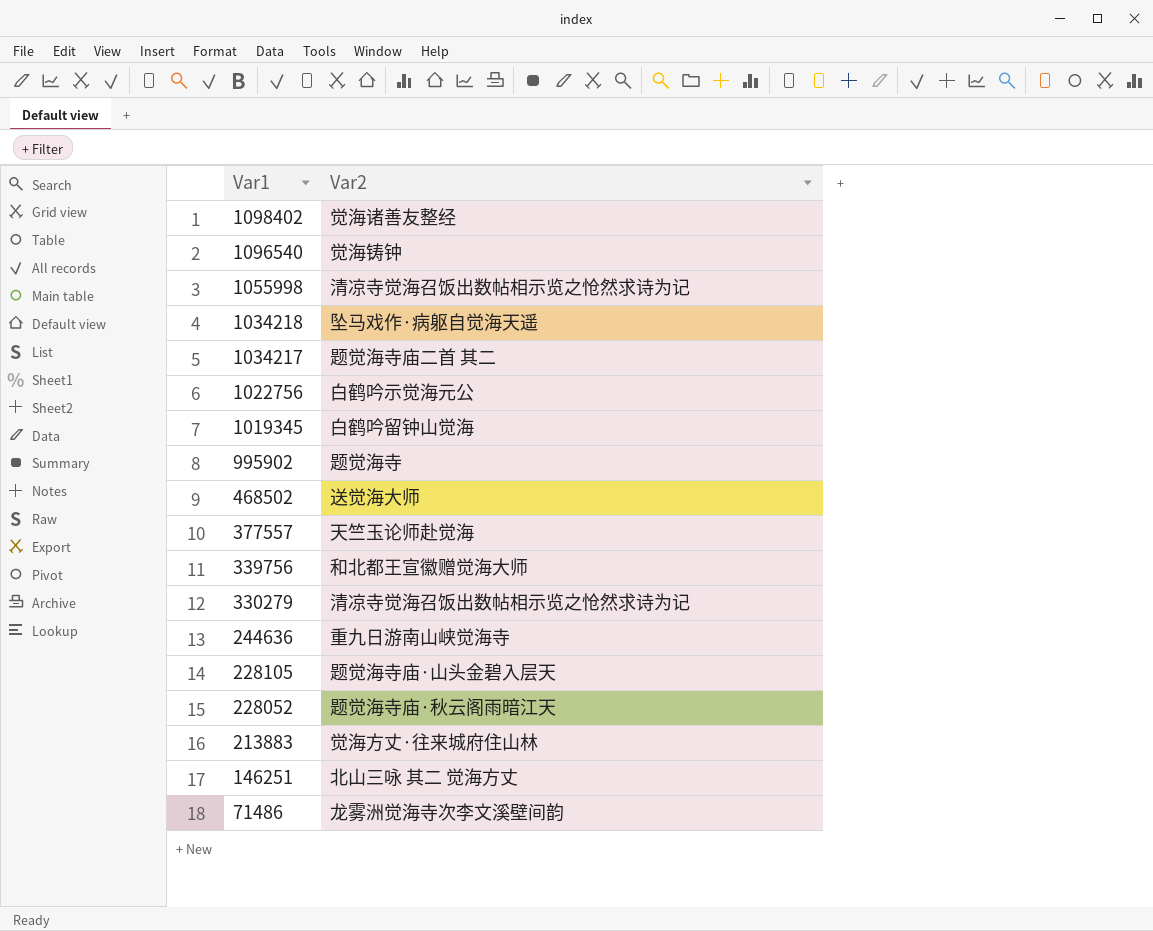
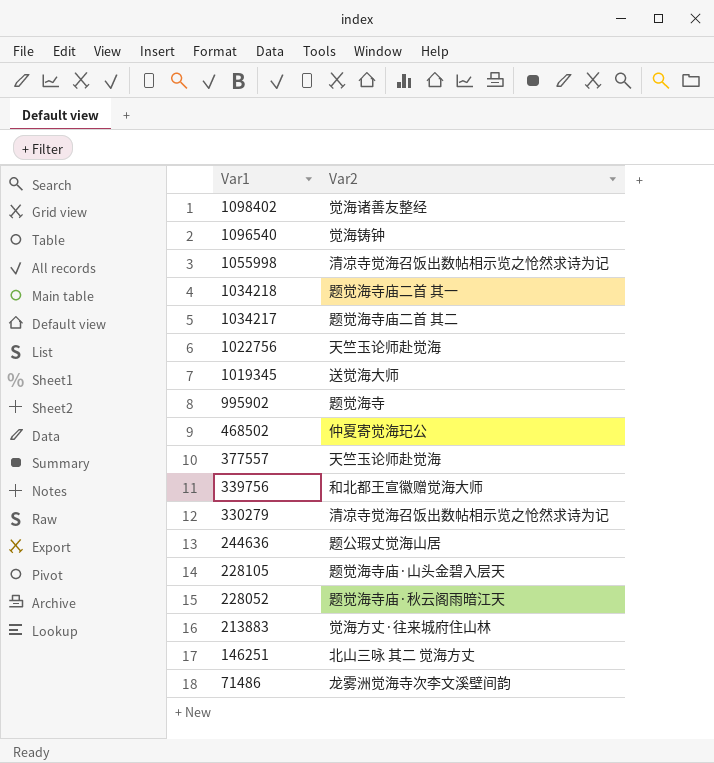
1034218 | Var2: 坠马戏作·病躯自觉海天遥 -> 题觉海寺庙二首 其一
1022756 | Var2: 白鹤吟示觉海元公 -> 天竺玉论师赴觉海
1019345 | Var2: 白鹤吟留钟山觉海 -> 送觉海大师
468502 | Var2: 送觉海大师 -> 仲夏寄觉海玘公
244636 | Var2: 重九日游南山峡觉海寺 -> 题公瑕丈觉海山居

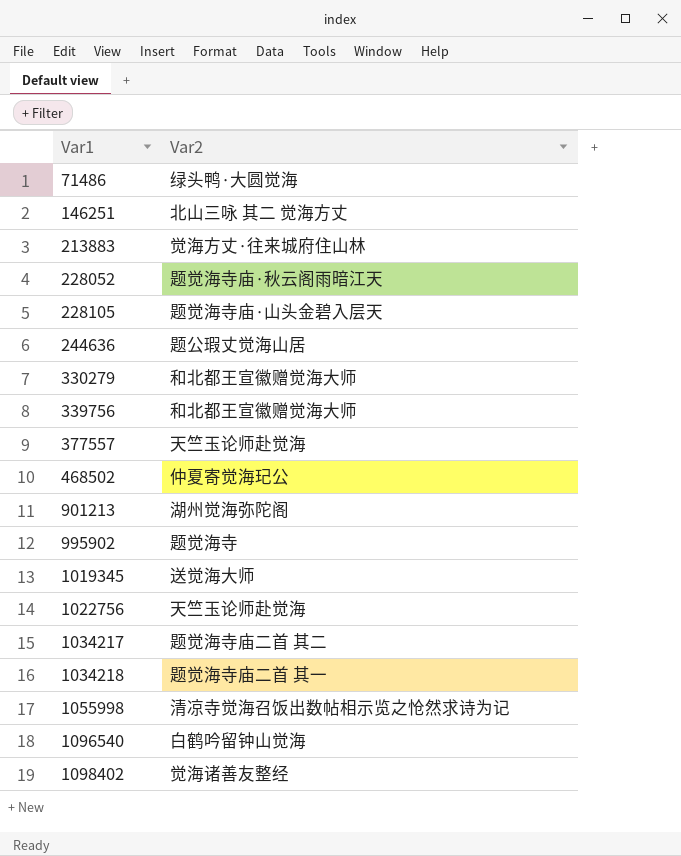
row order: Var1 descending -> Var1 ascending
71486 | Var2: 龙雾洲觉海寺次李文溪壁间韵 -> 绿头鸭·大圆觉海
330279 | Var2: 清凉寺觉海召饭出数帖相示览之怆然求诗为记 -> 和北都王宣徽赠觉海大师
row 901213: none -> 湖州觉海弥陀阁
1096540 | Var2: 觉海铸钟 -> 白鹤吟留钟山觉海

